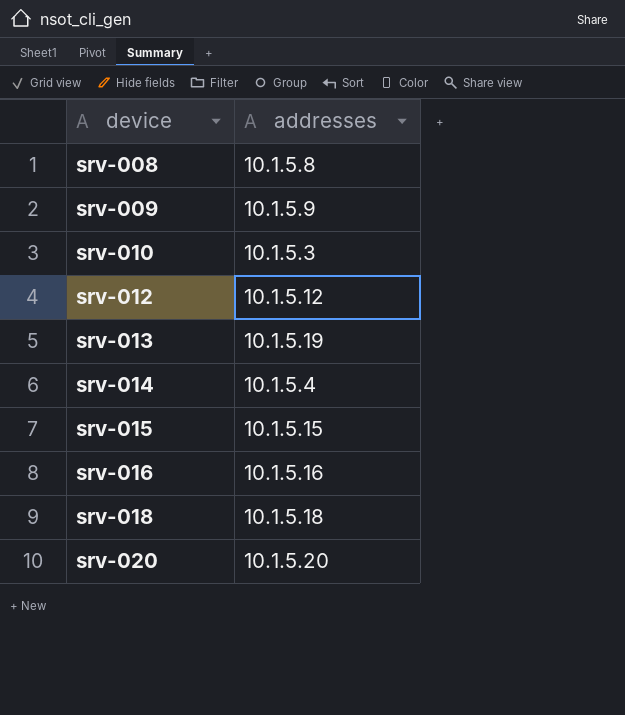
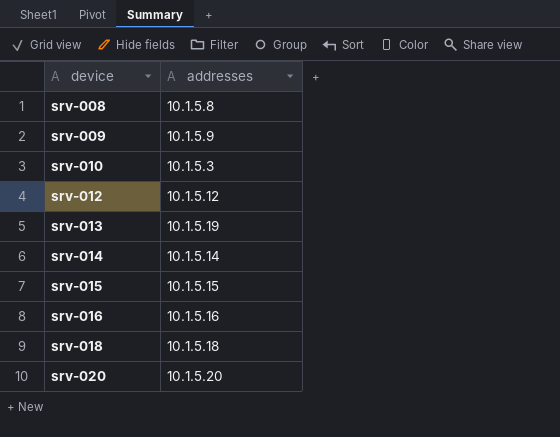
srv-014 | addresses: 10.1.5.4 -> 10.1.5.14

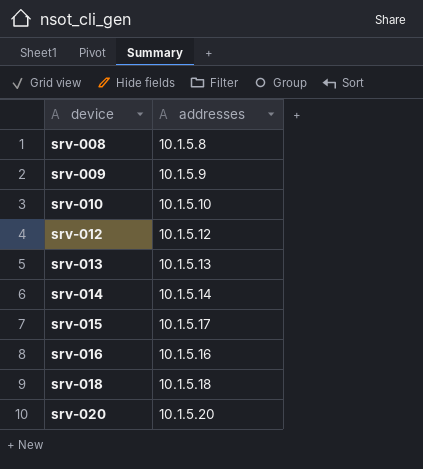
srv-010 | addresses: 10.1.5.3 -> 10.1.5.10
srv-013 | addresses: 10.1.5.19 -> 10.1.5.13
srv-015 | addresses: 10.1.5.15 -> 10.1.5.17

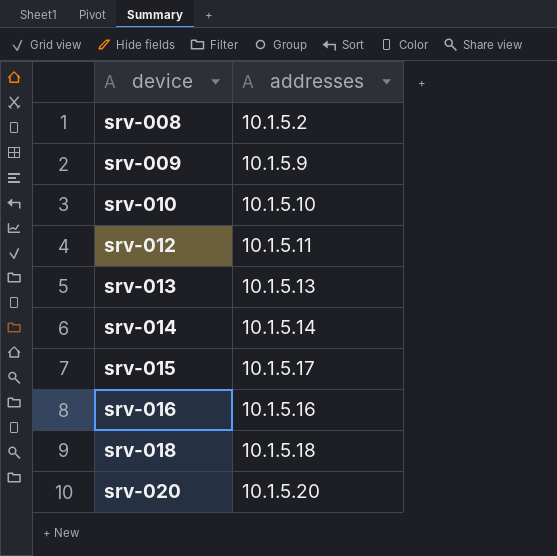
srv-008 | addresses: 10.1.5.8 -> 10.1.5.2
srv-012 | addresses: 10.1.5.12 -> 10.1.5.11

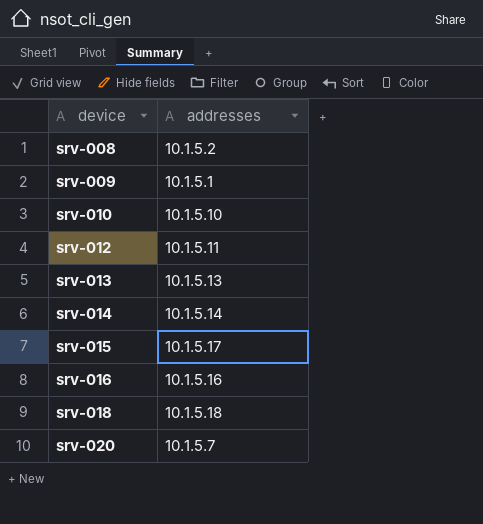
srv-009 | addresses: 10.1.5.9 -> 10.1.5.1
srv-020 | addresses: 10.1.5.20 -> 10.1.5.7

